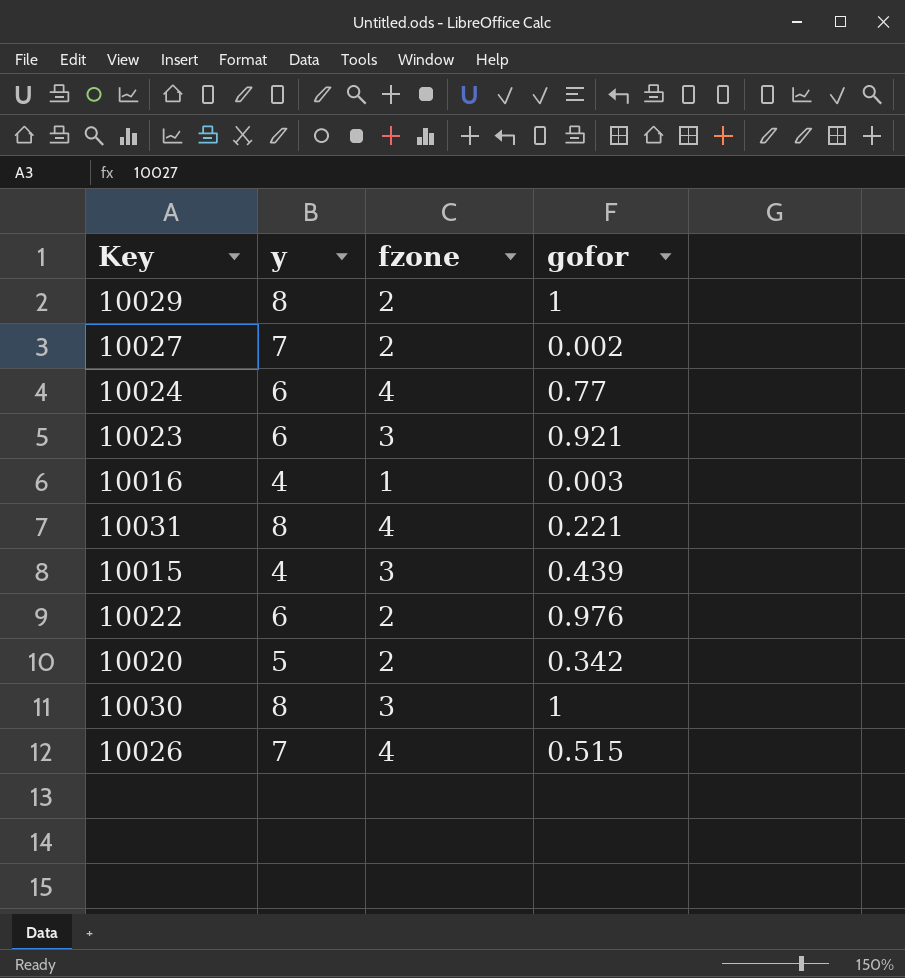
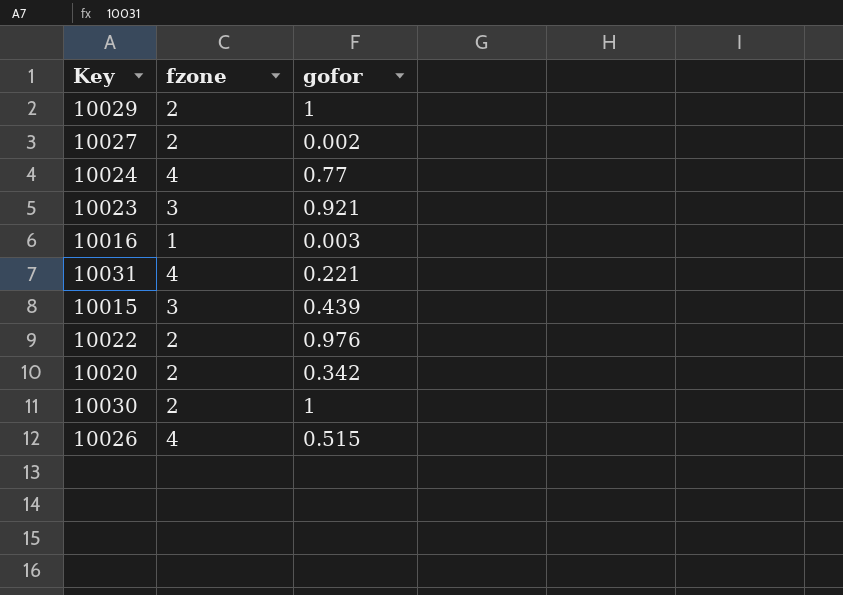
column y | position: 2 -> none
10030 | fzone: 3 -> 2

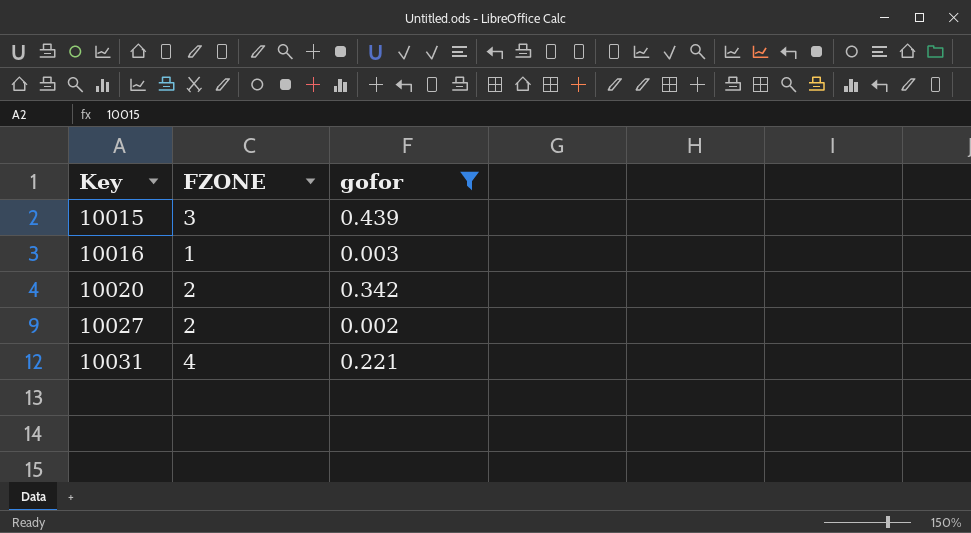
filter: none -> gofor <= 0.439
row order: none -> Key ascending
column name: fzone -> FZONE

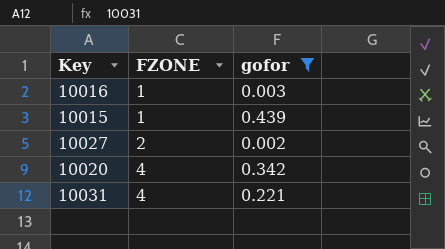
row order: Key ascending -> FZONE ascending
10015 | FZONE: 3 -> 1
10020 | FZONE: 2 -> 4

